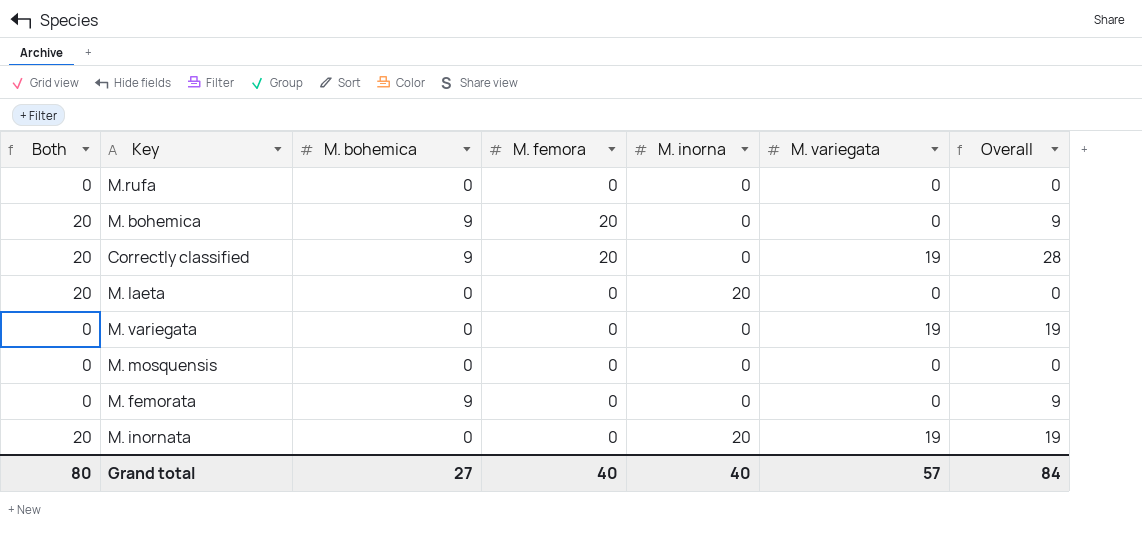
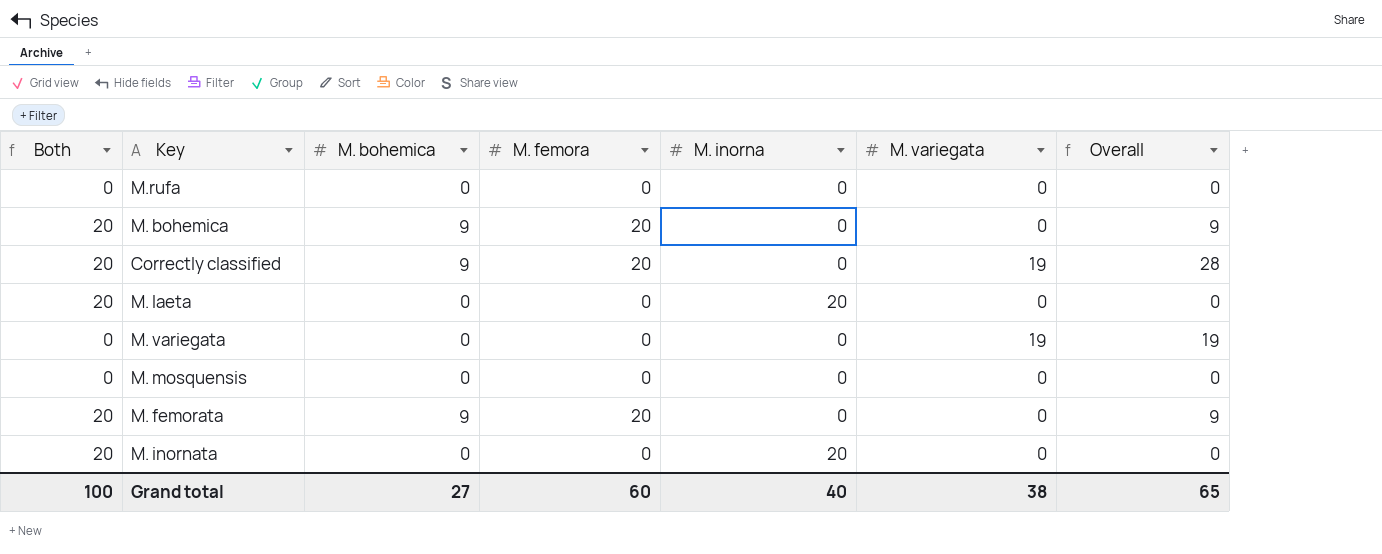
M. femorata | Both: 0 -> 20
M. femorata | M. femora: 0 -> 20
M. inornata | M. variegata: 19 -> 0
M. inornata | Overall: 19 -> 0
Grand total | Both: 80 -> 100
Grand total | M. femora: 40 -> 60
Grand total | M. variegata: 57 -> 38
Grand total | Overall: 84 -> 65

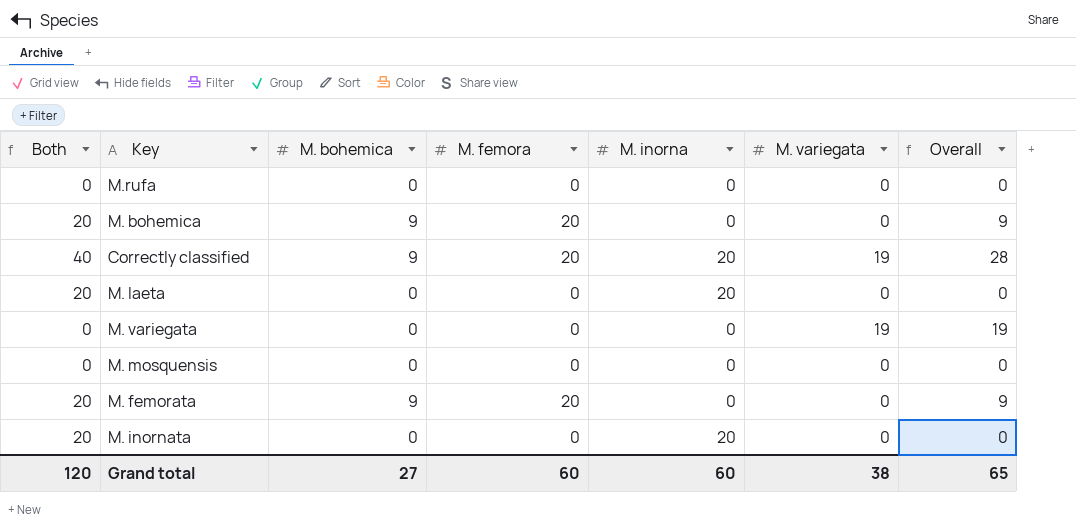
Correctly classified | Both: 20 -> 40
Correctly classified | M. inorna: 0 -> 20
Grand total | Both: 100 -> 120
Grand total | M. inorna: 40 -> 60

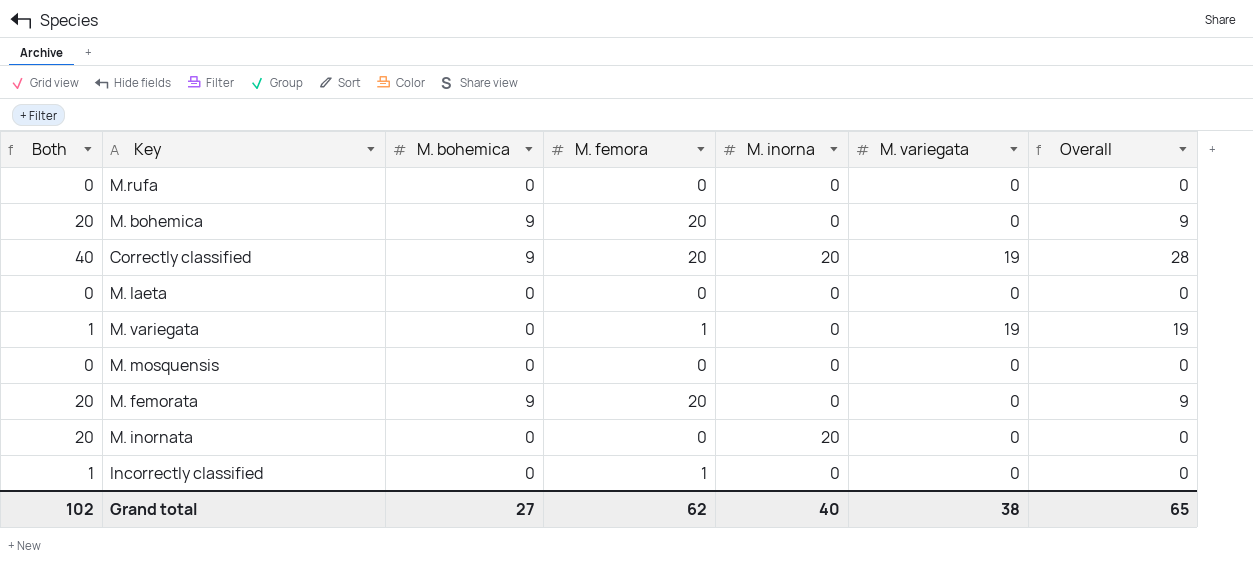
M. laeta | Both: 20 -> 0
M. laeta | M. inorna: 20 -> 0
M. variegata | Both: 0 -> 1
M. variegata | M. femora: 0 -> 1
row Incorrectly classified: none -> 1 | 0 | 1 | 0 | 0 | 0
Grand total | Both: 120 -> 102
Grand total | M. femora: 60 -> 62
Grand total | M. inorna: 60 -> 40

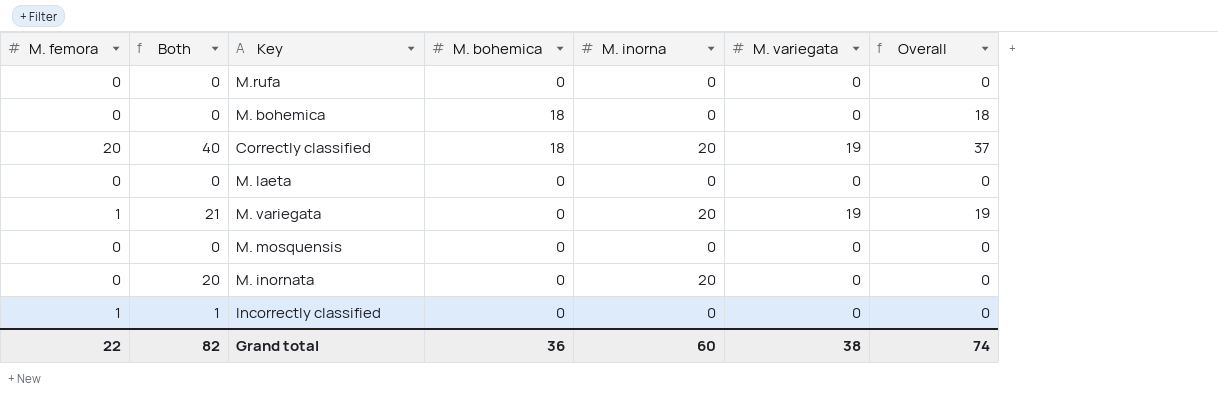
column M. femora | position: 4 -> 1
row M. femorata: 20 | 9 | 20 | 0 | 0 | 9 -> none
M. bohemica | M. femora: 20 -> 0
M. bohemica | Both: 20 -> 0
M. bohemica | M. bohemica: 9 -> 18
M. bohemica | Overall: 9 -> 18
Correctly classified | M. bohemica: 9 -> 18
Correctly classified | Overall: 28 -> 37
M. variegata | Both: 1 -> 21
M. variegata | M. inorna: 0 -> 20
Grand total | M. femora: 62 -> 22
Grand total | Both: 102 -> 82
Grand total | M. bohemica: 27 -> 36
Grand total | M. inorna: 40 -> 60
Grand total | Overall: 65 -> 74

